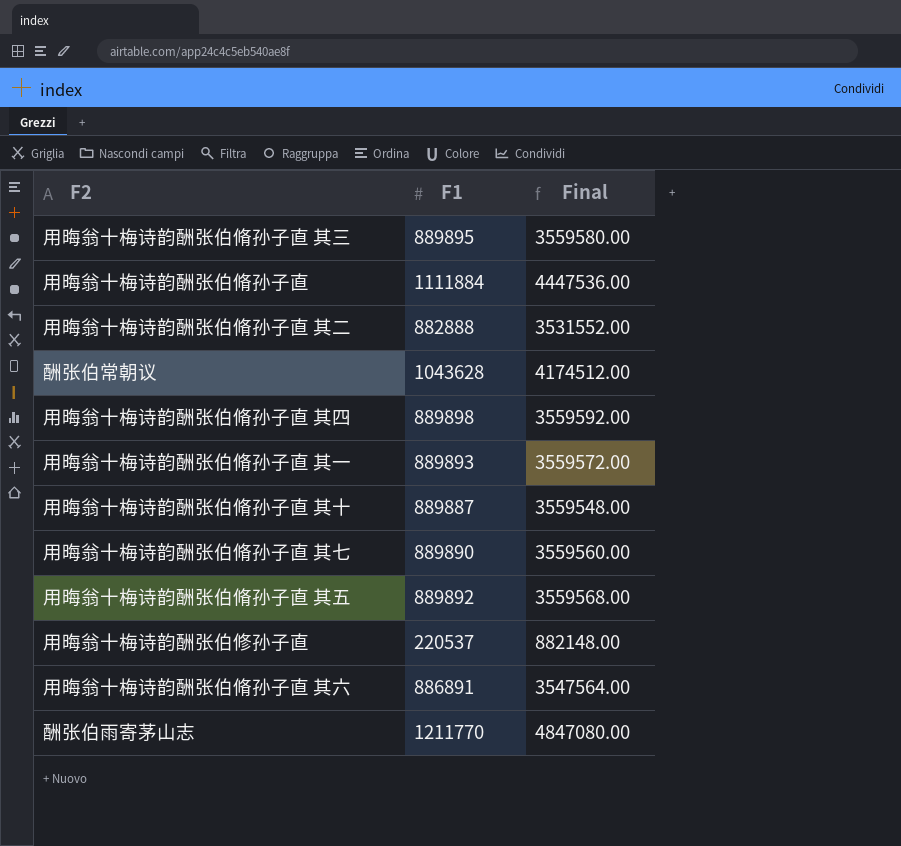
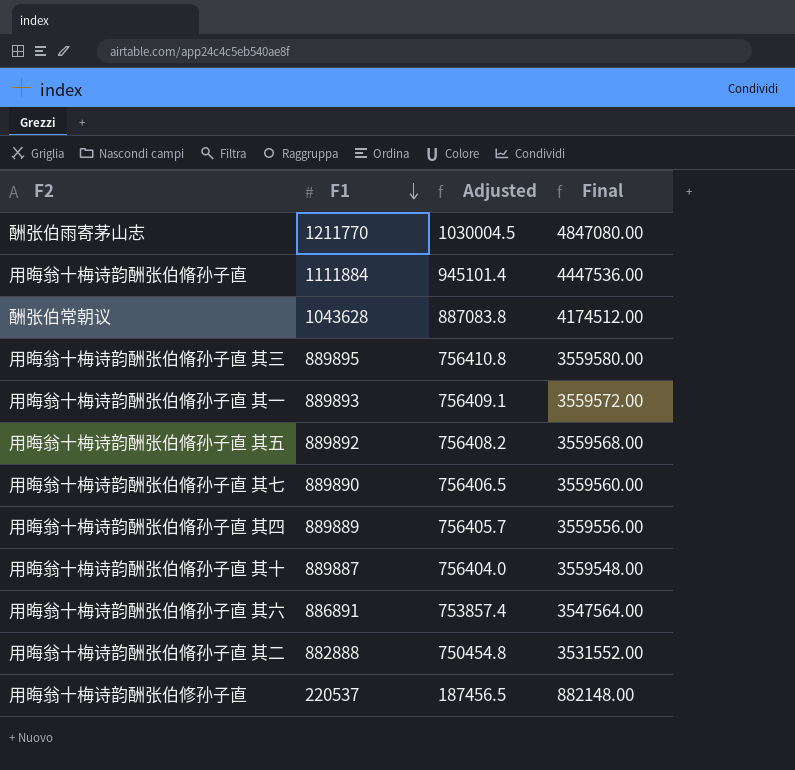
row order: none -> F1 descending
column Adjusted | formula: none -> [F1] * 0.85
用晦翁十梅诗韵酬张伯脩孙子直 其四 | F1: 889898 -> 889889
用晦翁十梅诗韵酬张伯脩孙子直 其四 | Final: 3559592.00 -> 3559556.00

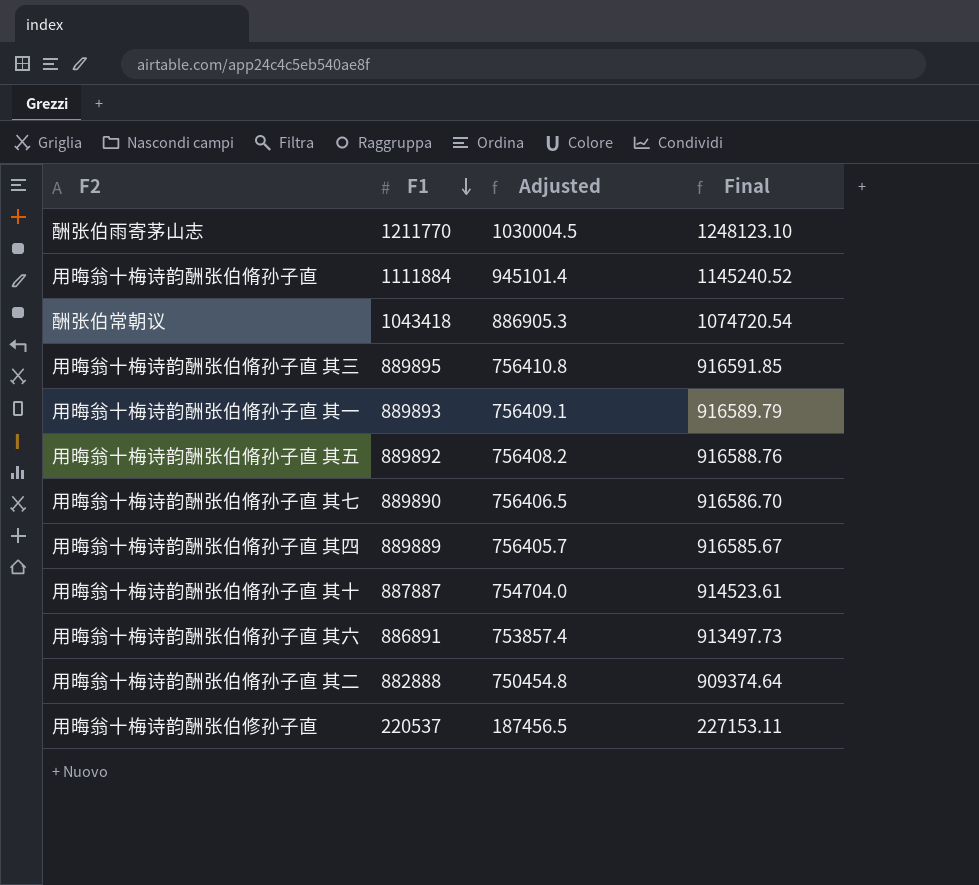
column Final | formula: [F1] * 4 -> [F1] * 1.03
酬张伯常朝议 | F1: 1043628 -> 1043418
酬张伯常朝议 | Adjusted: 887083.8 -> 886905.3
用晦翁十梅诗韵酬张伯脩孙子直 其十 | F1: 889887 -> 887887
用晦翁十梅诗韵酬张伯脩孙子直 其十 | Adjusted: 756404.0 -> 754704.0

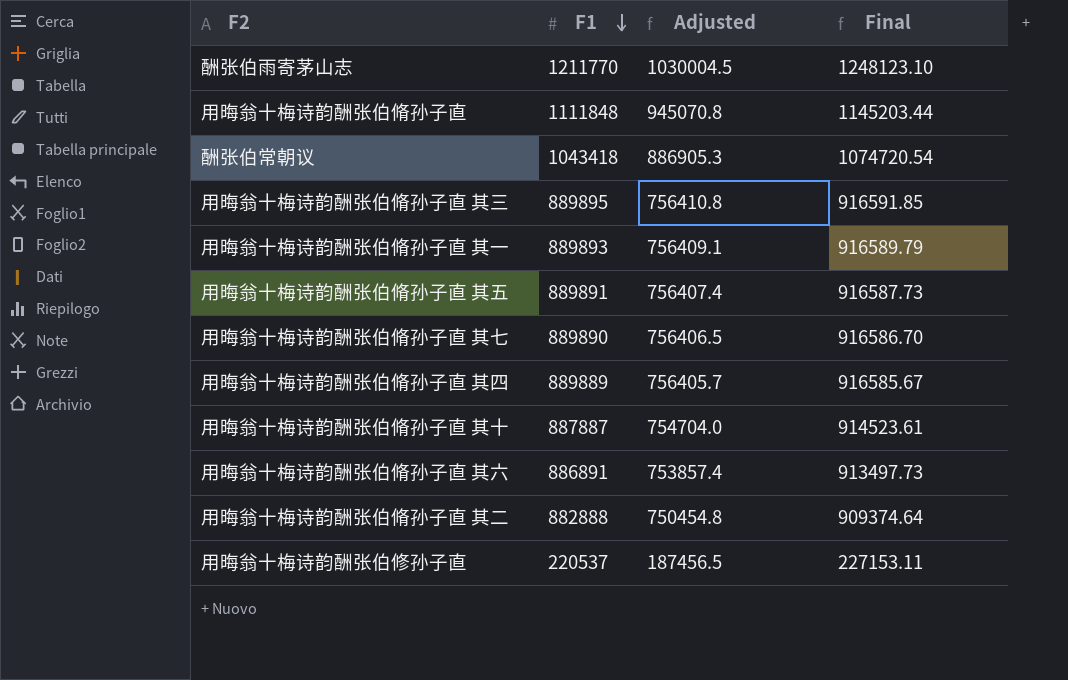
用晦翁十梅诗韵酬张伯脩孙子直 | F1: 1111884 -> 1111848
用晦翁十梅诗韵酬张伯脩孙子直 | Adjusted: 945101.4 -> 945070.8
用晦翁十梅诗韵酬张伯脩孙子直 | Final: 1145240.52 -> 1145203.44
用晦翁十梅诗韵酬张伯脩孙子直 其五 | F1: 889892 -> 889891
用晦翁十梅诗韵酬张伯脩孙子直 其五 | Adjusted: 756408.2 -> 756407.4
用晦翁十梅诗韵酬张伯脩孙子直 其五 | Final: 916588.76 -> 916587.73

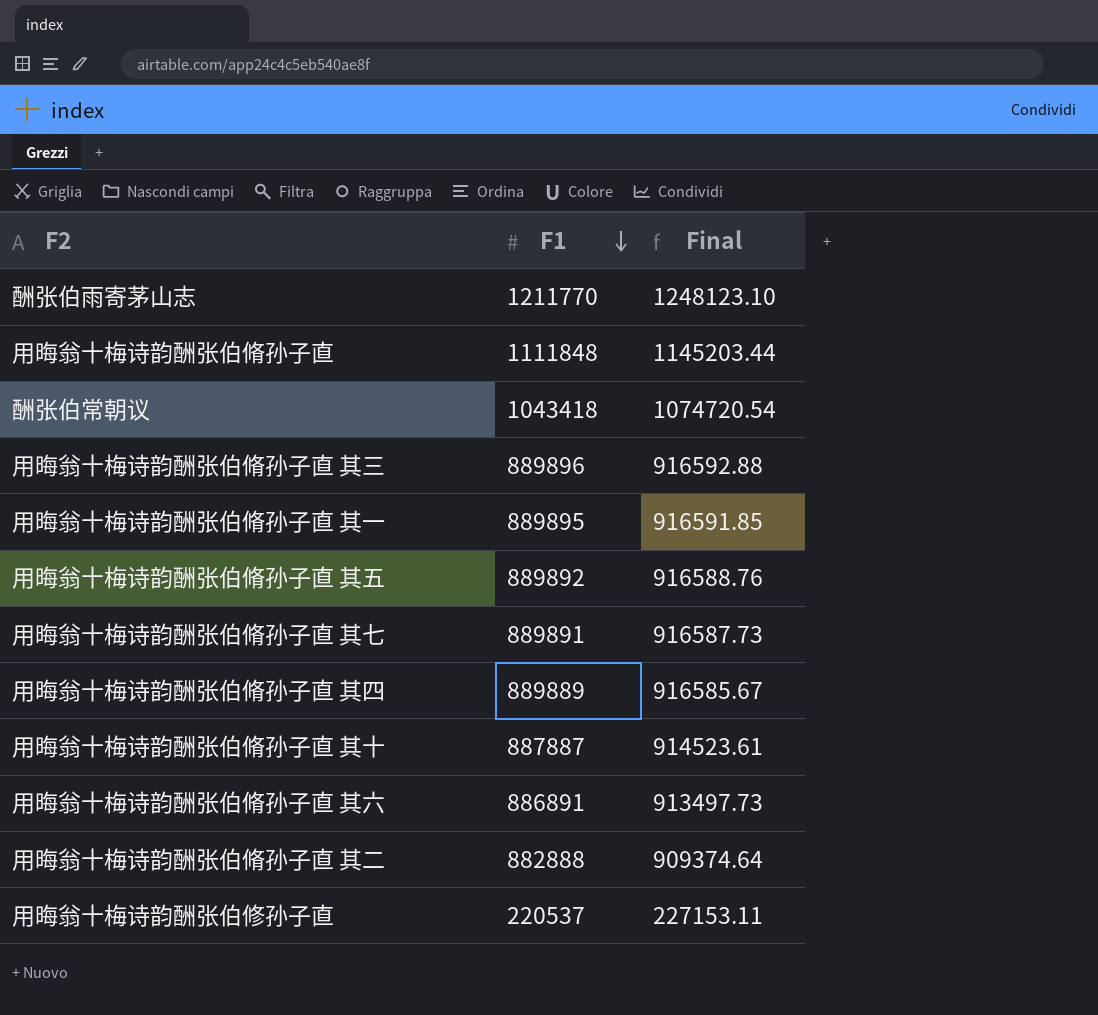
column Adjusted | formula: [F1] * 0.85 -> none
用晦翁十梅诗韵酬张伯脩孙子直 其三 | F1: 889895 -> 889896
用晦翁十梅诗韵酬张伯脩孙子直 其三 | Final: 916591.85 -> 916592.88
用晦翁十梅诗韵酬张伯脩孙子直 其一 | F1: 889893 -> 889895
用晦翁十梅诗韵酬张伯脩孙子直 其一 | Final: 916589.79 -> 916591.85
用晦翁十梅诗韵酬张伯脩孙子直 其五 | F1: 889891 -> 889892
用晦翁十梅诗韵酬张伯脩孙子直 其五 | Final: 916587.73 -> 916588.76
用晦翁十梅诗韵酬张伯脩孙子直 其七 | F1: 889890 -> 889891
用晦翁十梅诗韵酬张伯脩孙子直 其七 | Final: 916586.70 -> 916587.73

